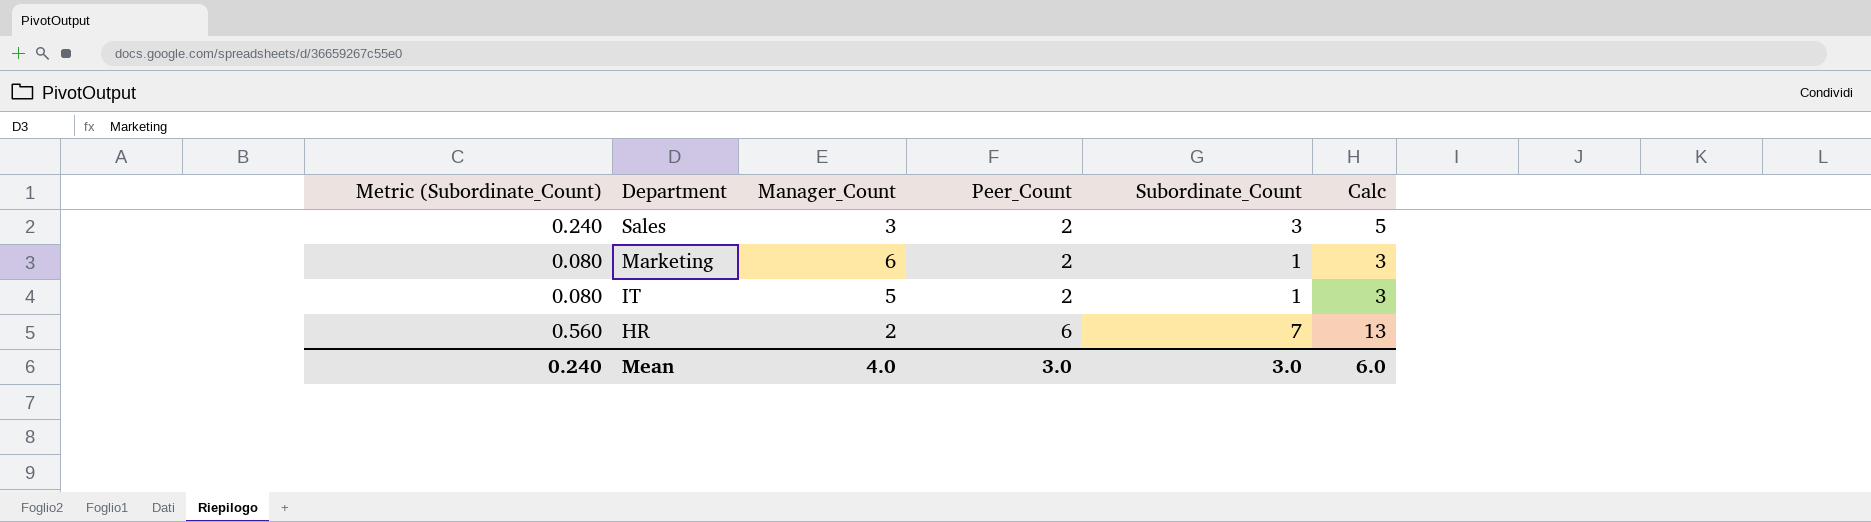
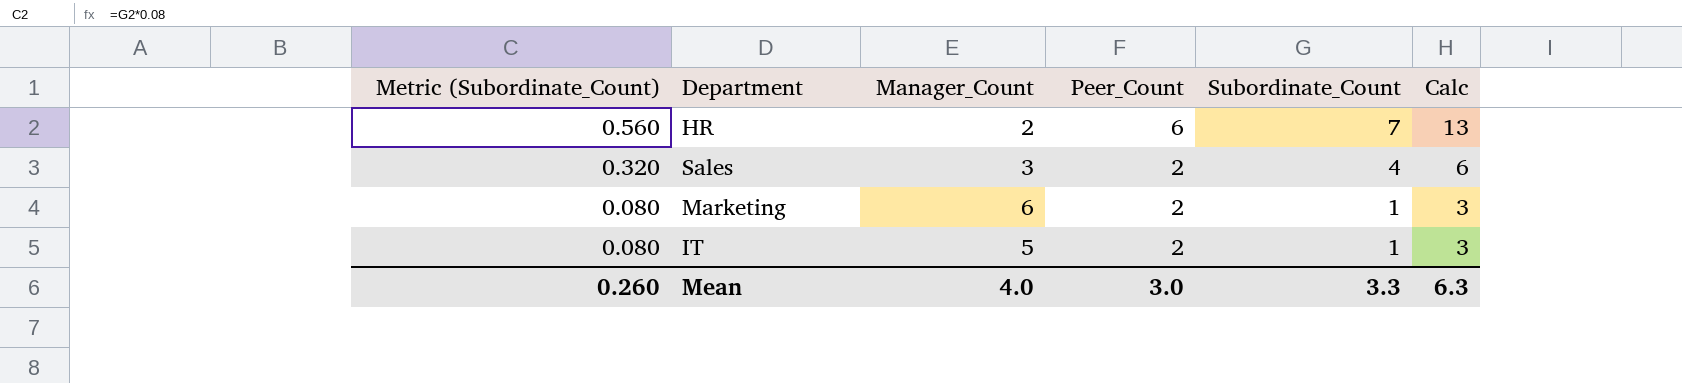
row order: Department descending -> Metric (Subordinate_Count) descending
Sales | Metric (Subordinate_Count): 0.240 -> 0.320
Sales | Subordinate_Count: 3 -> 4
Sales | Calc: 5 -> 6
Mean | Metric (Subordinate_Count): 0.240 -> 0.260
Mean | Subordinate_Count: 3.0 -> 3.3
Mean | Calc: 6.0 -> 6.3

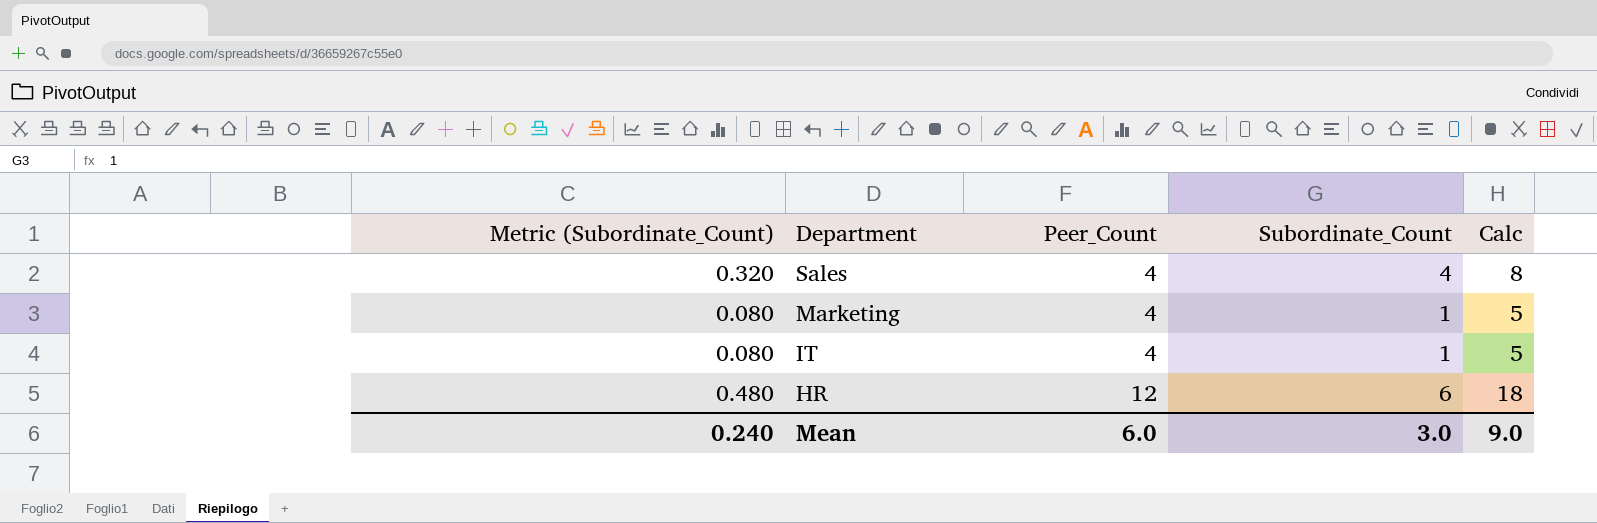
row order: Metric (Subordinate_Count) descending -> Department descending
column Manager_Count | position: 3 -> none
Sales | Peer_Count: 2 -> 4
Sales | Calc: 6 -> 8
Marketing | Peer_Count: 2 -> 4
Marketing | Calc: 3 -> 5
IT | Peer_Count: 2 -> 4
IT | Calc: 3 -> 5
HR | Metric (Subordinate_Count): 0.560 -> 0.480
HR | Peer_Count: 6 -> 12
HR | Subordinate_Count: 7 -> 6
HR | Calc: 13 -> 18
Mean | Metric (Subordinate_Count): 0.260 -> 0.240
Mean | Peer_Count: 3.0 -> 6.0
Mean | Subordinate_Count: 3.3 -> 3.0
Mean | Calc: 6.3 -> 9.0

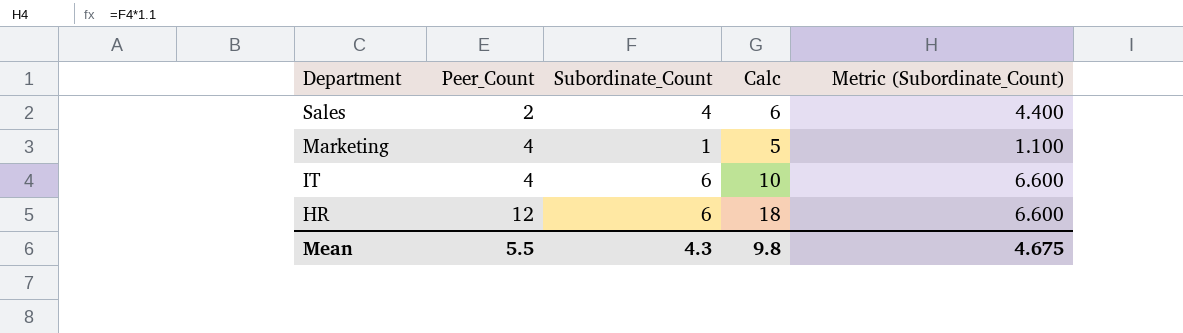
column Metric (Subordinate_Count) | formula: [Subordinate_Count] * 0.08 -> [Subordinate_Count] * 1.1
column Metric (Subordinate_Count) | position: 1 -> 5
Sales | Peer_Count: 4 -> 2
Sales | Calc: 8 -> 6
IT | Subordinate_Count: 1 -> 6
IT | Calc: 5 -> 10
Mean | Peer_Count: 6.0 -> 5.5
Mean | Subordinate_Count: 3.0 -> 4.3
Mean | Calc: 9.0 -> 9.8
Mean | Metric (Subordinate_Count): 0.240 -> 4.675

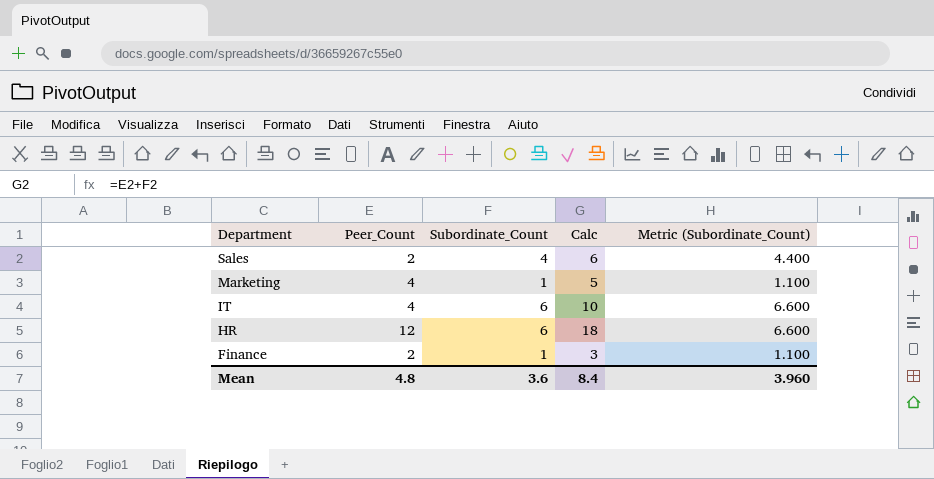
row Finance: none -> 2 | 1 | 3 | 1.100
Mean | Peer_Count: 5.5 -> 4.8
Mean | Subordinate_Count: 4.3 -> 3.6
Mean | Calc: 9.8 -> 8.4
Mean | Metric (Subordinate_Count): 4.675 -> 3.960

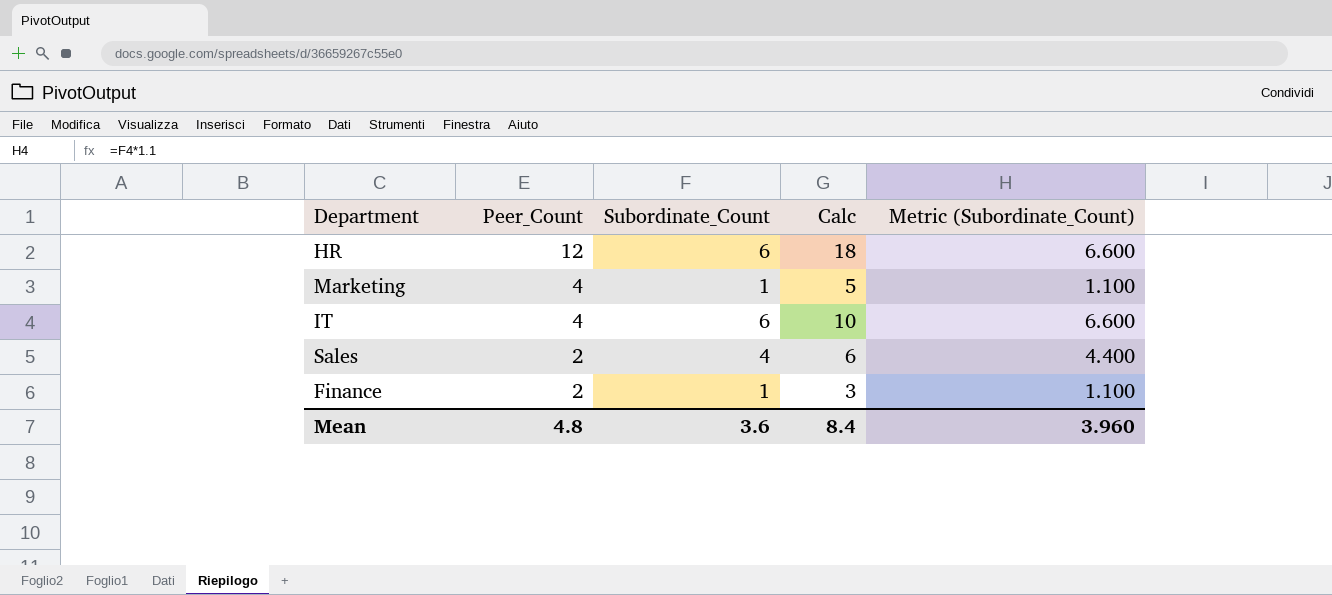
row order: Department descending -> Peer_Count descending

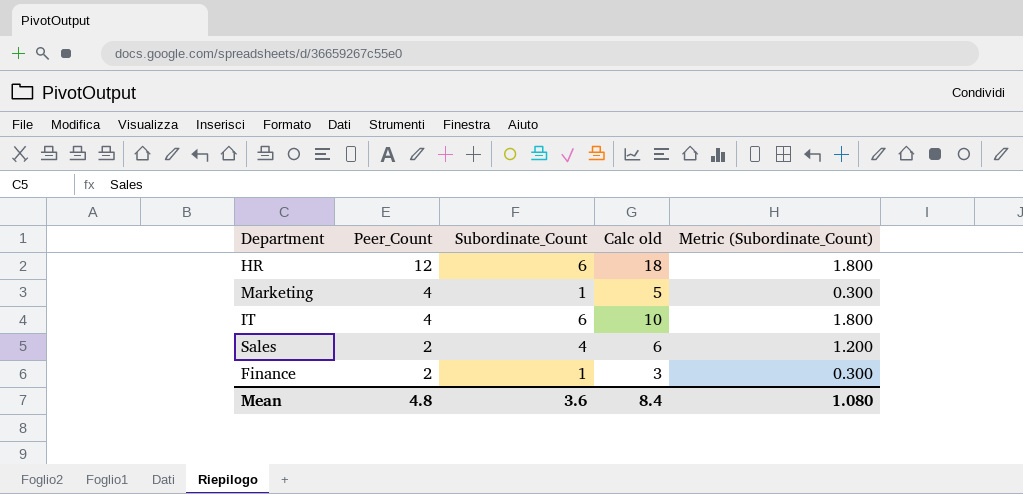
column name: Calc -> Calc old
column Metric (Subordinate_Count) | formula: [Subordinate_Count] * 1.1 -> [Subordinate_Count] * 0.3
Mean | Metric (Subordinate_Count): 3.960 -> 1.080

